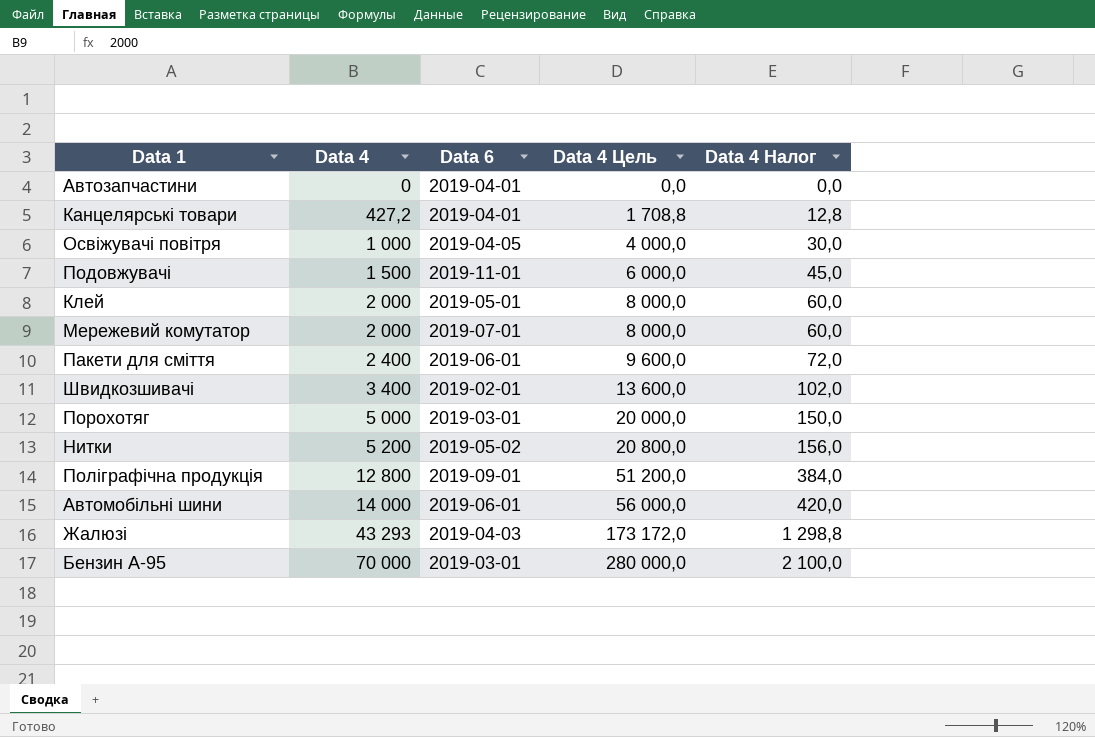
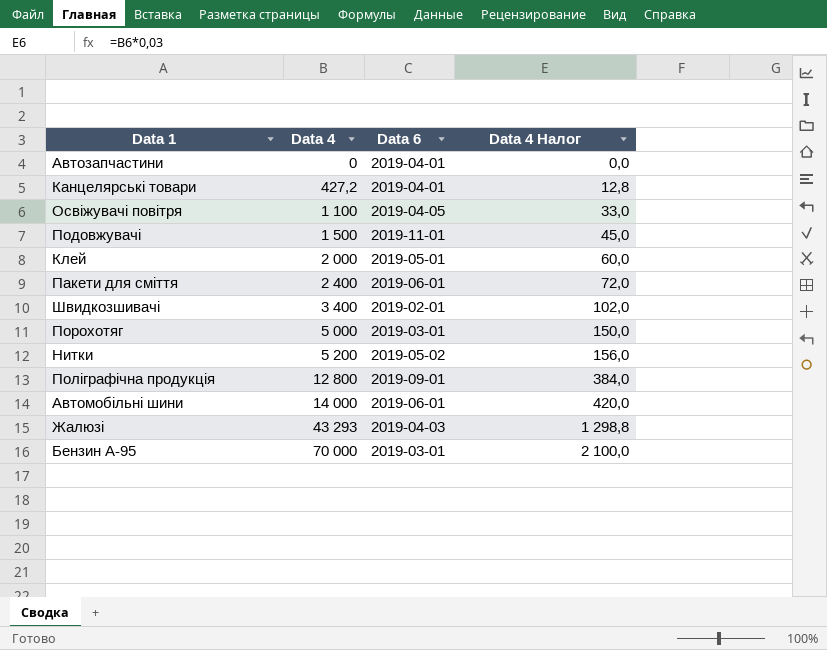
column Data 4 Цель | formula: [Data 4] * 4 -> none
row Мережевий комутатор: 2 000 | 2019-07-01 | 8 000,0 | 60,0 -> none
Освіжувачі повітря | Data 4: 1 000 -> 1 100
Освіжувачі повітря | Data 4 Налог: 30,0 -> 33,0

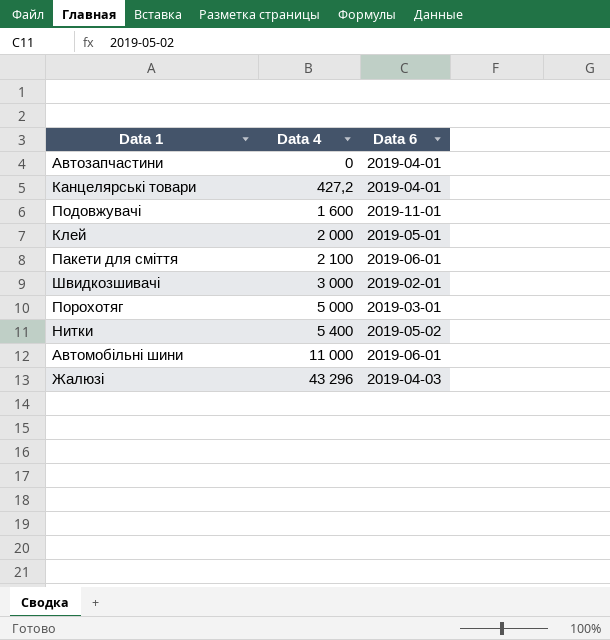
column Data 4 Налог | formula: [Data 4] * 0,03 -> none
row Освіжувачі повітря: 1 100 | 2019-04-05 | 33,0 -> none
row Поліграфічна продукція: 12 800 | 2019-09-01 | 384,0 -> none
row Бензин А-95: 70 000 | 2019-03-01 | 2 100,0 -> none
Подовжувачі | Data 4: 1 500 -> 1 600
Пакети для сміття | Data 4: 2 400 -> 2 100
Швидкозшивачі | Data 4: 3 400 -> 3 000
Нитки | Data 4: 5 200 -> 5 400
Автомобільні шини | Data 4: 14 000 -> 11 000
Жалюзі | Data 4: 43 293 -> 43 296

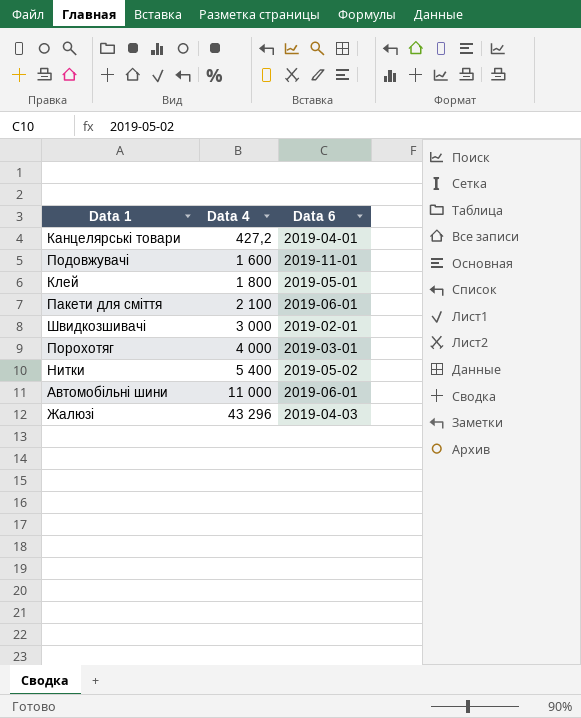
row Автозапчастини: 0 | 2019-04-01 -> none
Клей | Data 4: 2 000 -> 1 800
Порохотяг | Data 4: 5 000 -> 4 000

